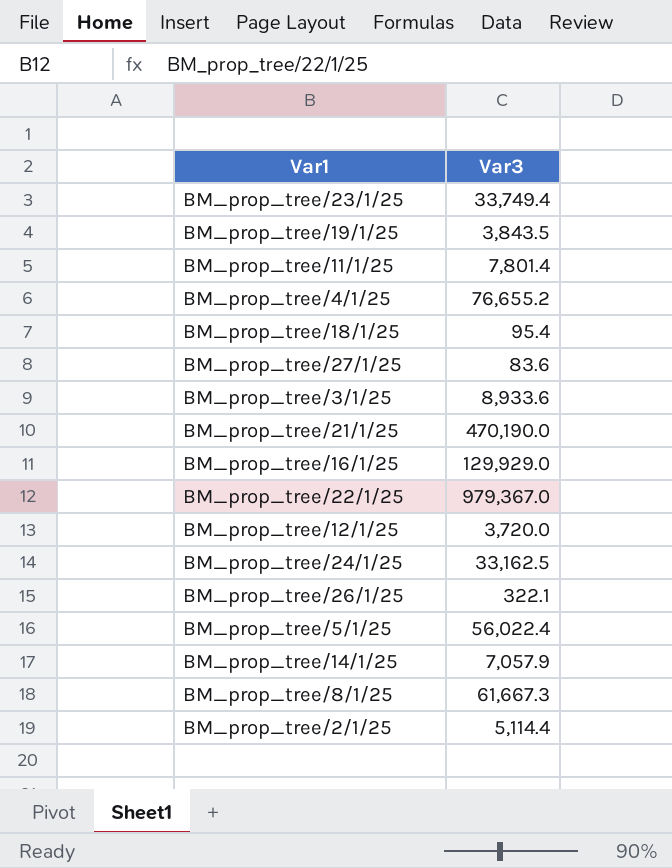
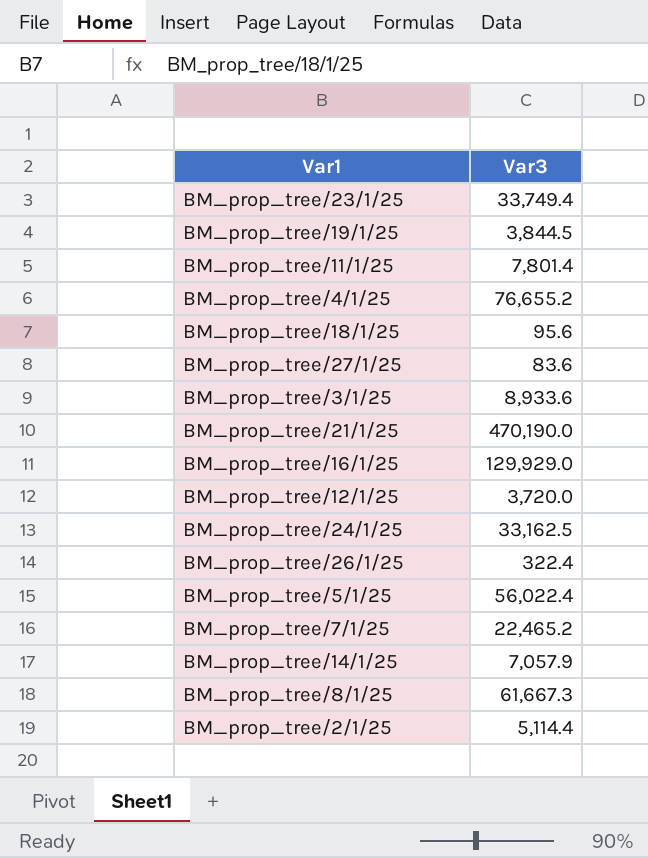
row BM_prop_tree/22/1/25: 979,367.0 -> none
BM_prop_tree/19/1/25 | Var3: 3,843.5 -> 3,844.5
BM_prop_tree/18/1/25 | Var3: 95.4 -> 95.6
BM_prop_tree/26/1/25 | Var3: 322.1 -> 322.4
row BM_prop_tree/7/1/25: none -> 22,465.2

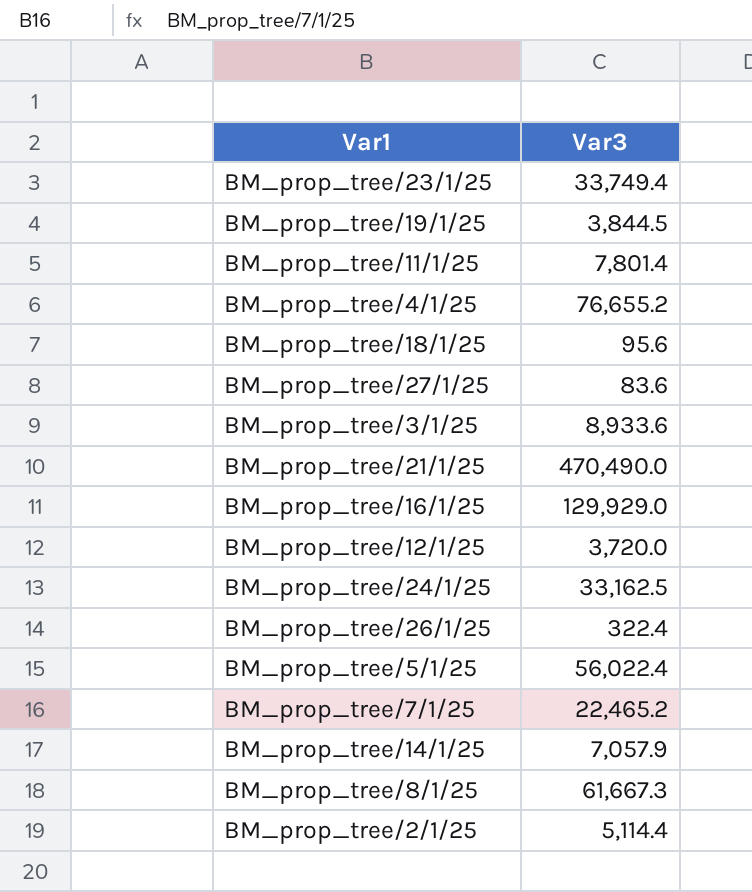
BM_prop_tree/21/1/25 | Var3: 470,190.0 -> 470,490.0

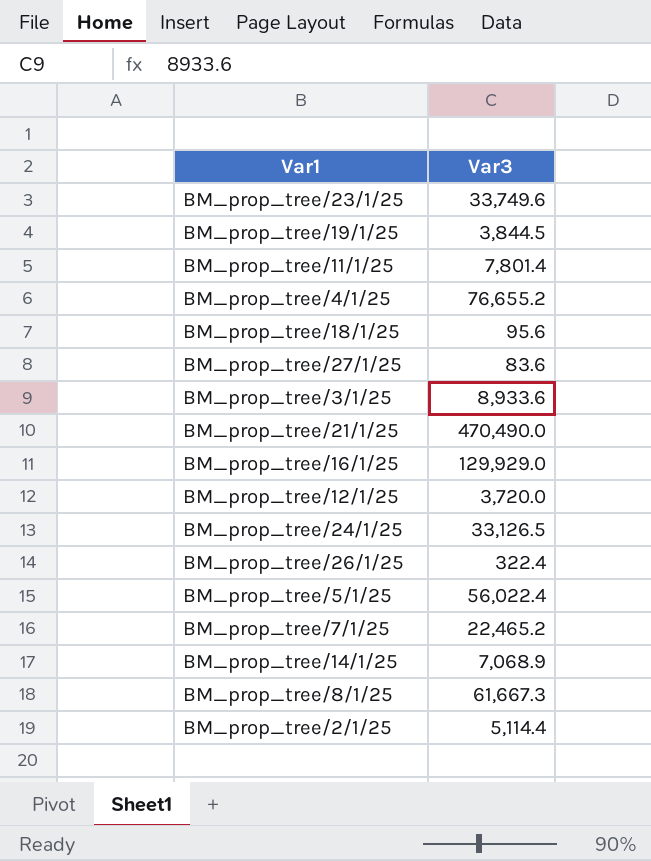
BM_prop_tree/23/1/25 | Var3: 33,749.4 -> 33,749.6
BM_prop_tree/24/1/25 | Var3: 33,162.5 -> 33,126.5
BM_prop_tree/14/1/25 | Var3: 7,057.9 -> 7,068.9

